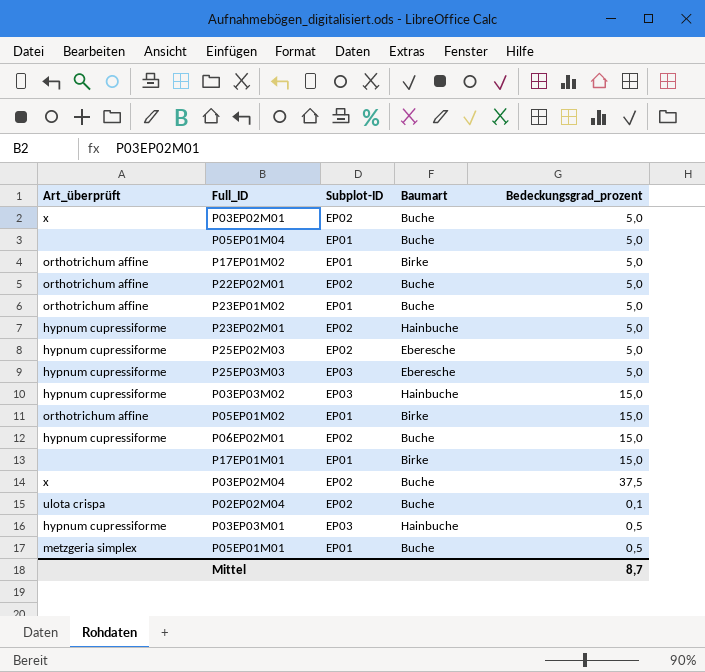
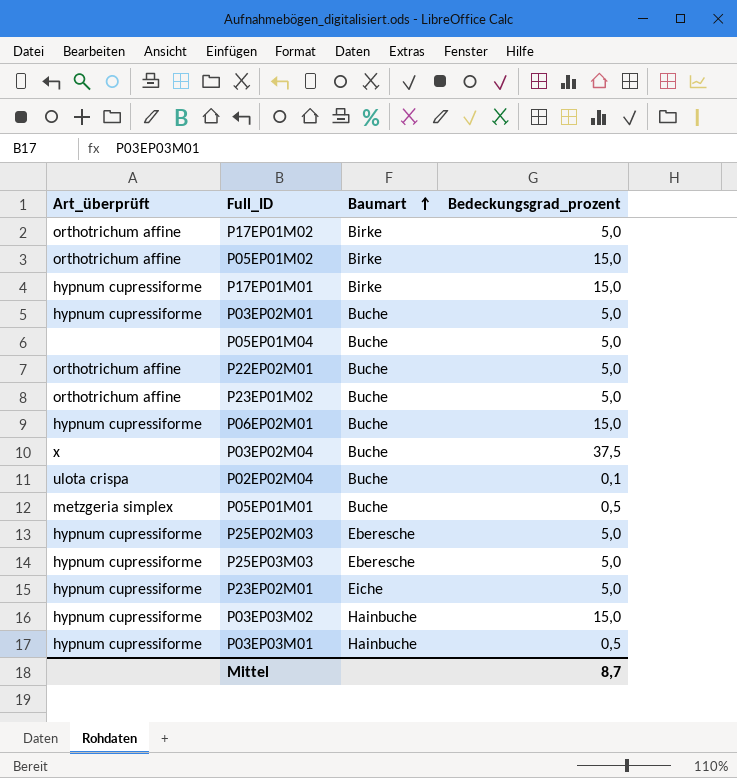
row order: none -> Baumart ascending
column Subplot-ID | position: 3 -> none
P17EP01M01 | Art_überprüft: none -> hypnum cupressiforme
P03EP02M01 | Art_überprüft: x -> hypnum cupressiforme
P23EP02M01 | Baumart: Hainbuche -> Eiche

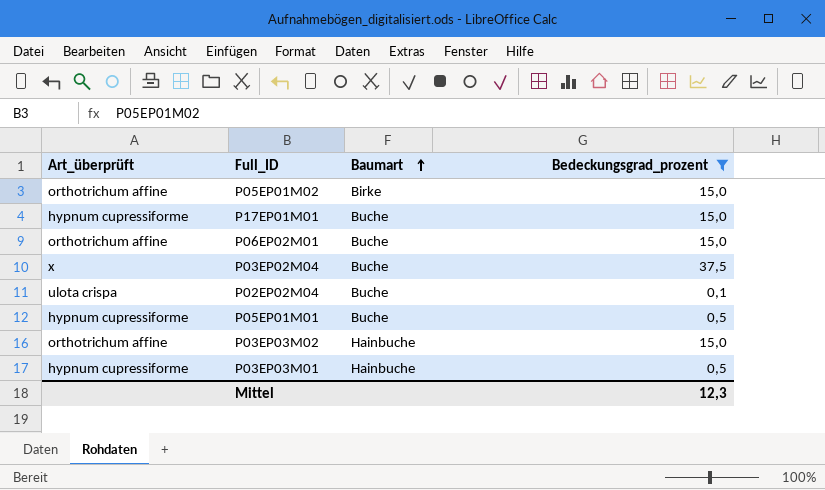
filter: none -> Bedeckungsgrad_prozent != 5,0
P17EP01M01 | Baumart: Birke -> Buche
P06EP02M01 | Art_überprüft: hypnum cupressiforme -> orthotrichum affine
P05EP01M01 | Art_überprüft: metzgeria simplex -> hypnum cupressiforme
P03EP03M02 | Art_überprüft: hypnum cupressiforme -> orthotrichum affine
Mittel | Bedeckungsgrad_prozent: 8,7 -> 12,3

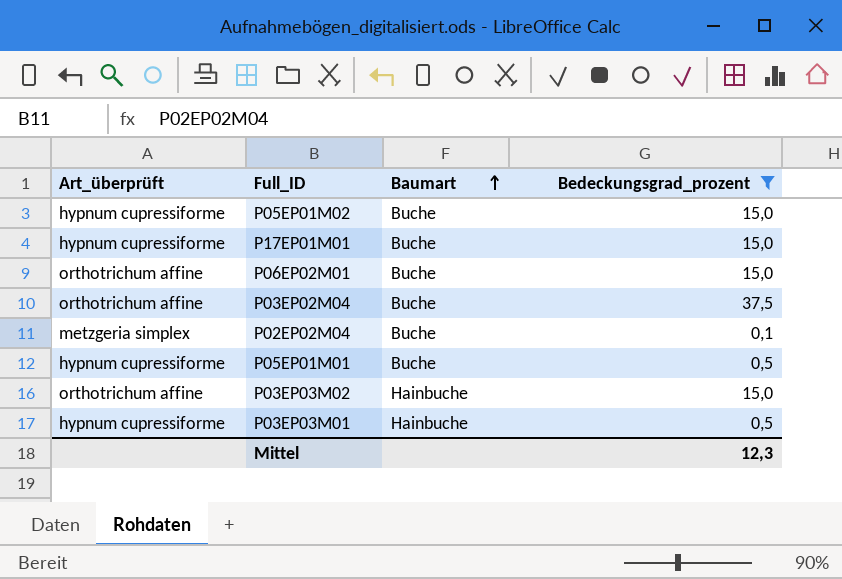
P05EP01M02 | Art_überprüft: orthotrichum affine -> hypnum cupressiforme
P05EP01M02 | Baumart: Birke -> Buche
P03EP02M04 | Art_überprüft: x -> orthotrichum affine
P02EP02M04 | Art_überprüft: ulota crispa -> metzgeria simplex

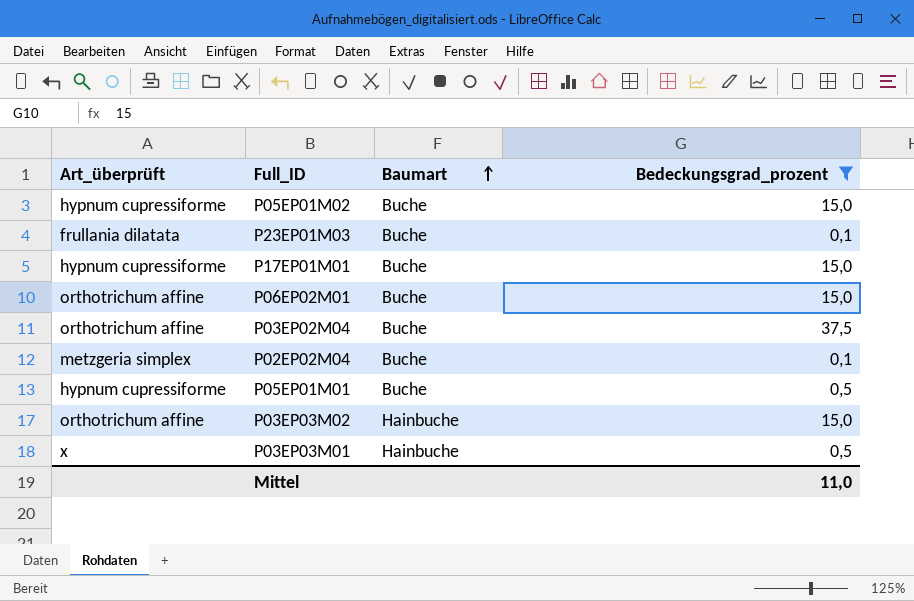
row P23EP01M03: none -> frullania dilatata | Buche | 0,1
P03EP03M01 | Art_überprüft: hypnum cupressiforme -> x
Mittel | Bedeckungsgrad_prozent: 12,3 -> 11,0

